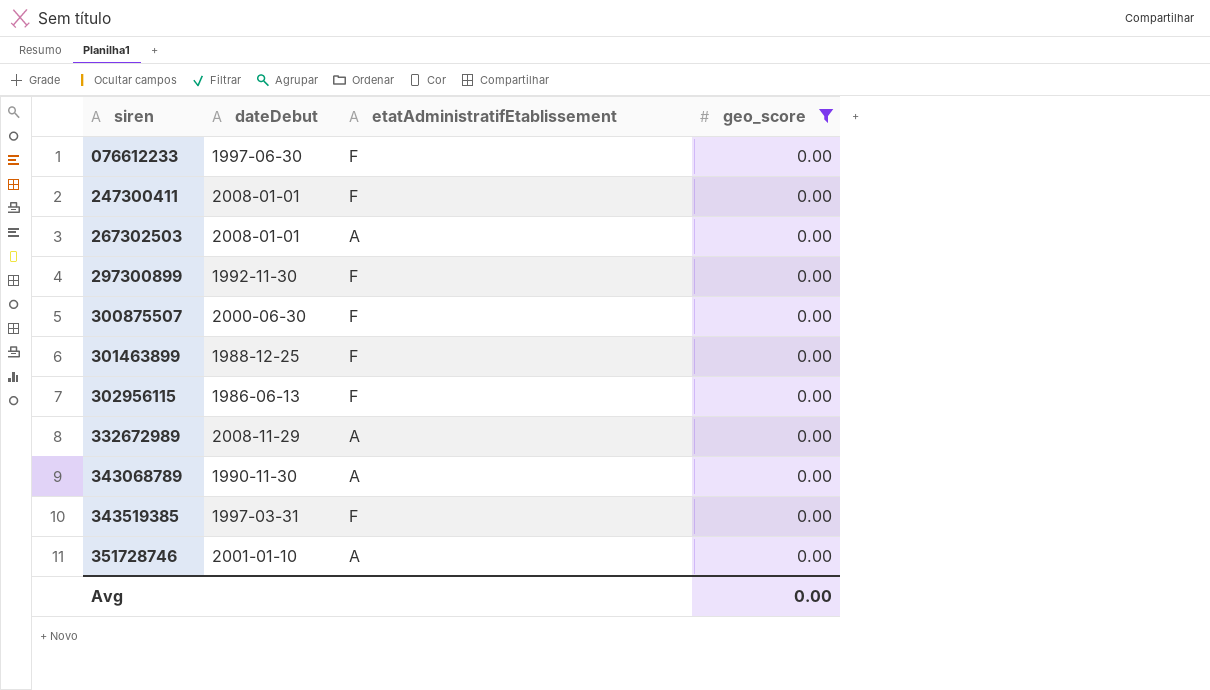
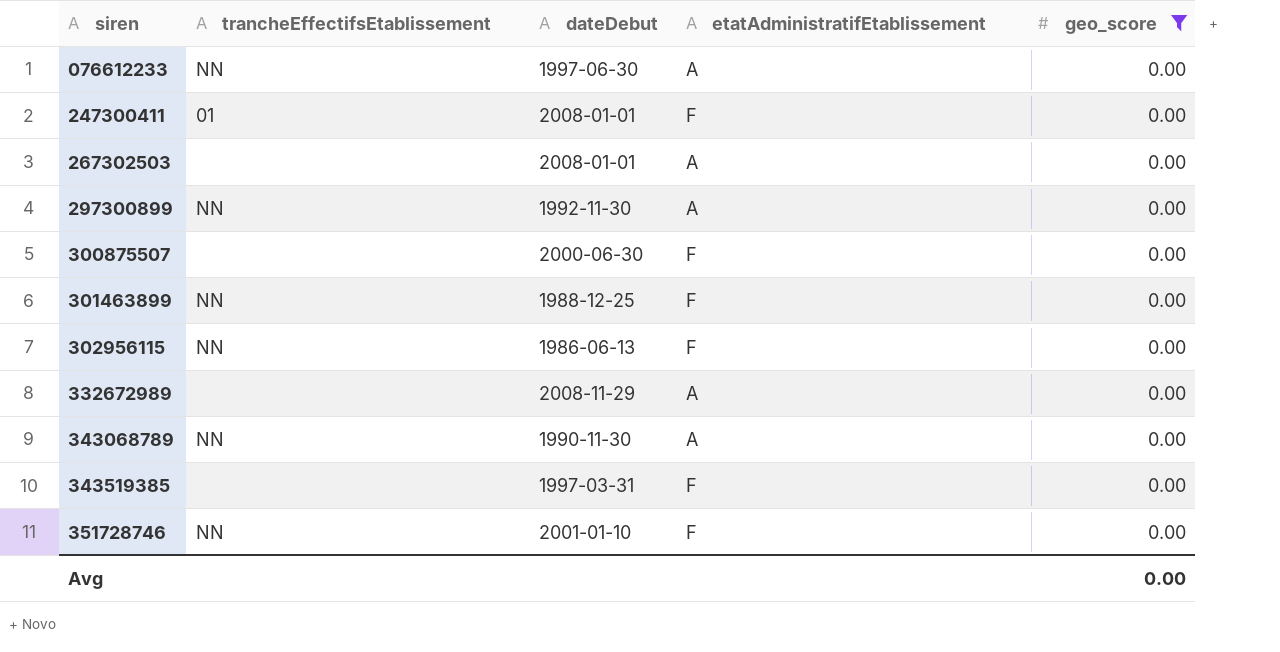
column trancheEffectifsEtablissement | position: none -> 2
076612233 | etatAdministratifEtablissement: F -> A
297300899 | etatAdministratifEtablissement: F -> A
351728746 | etatAdministratifEtablissement: A -> F

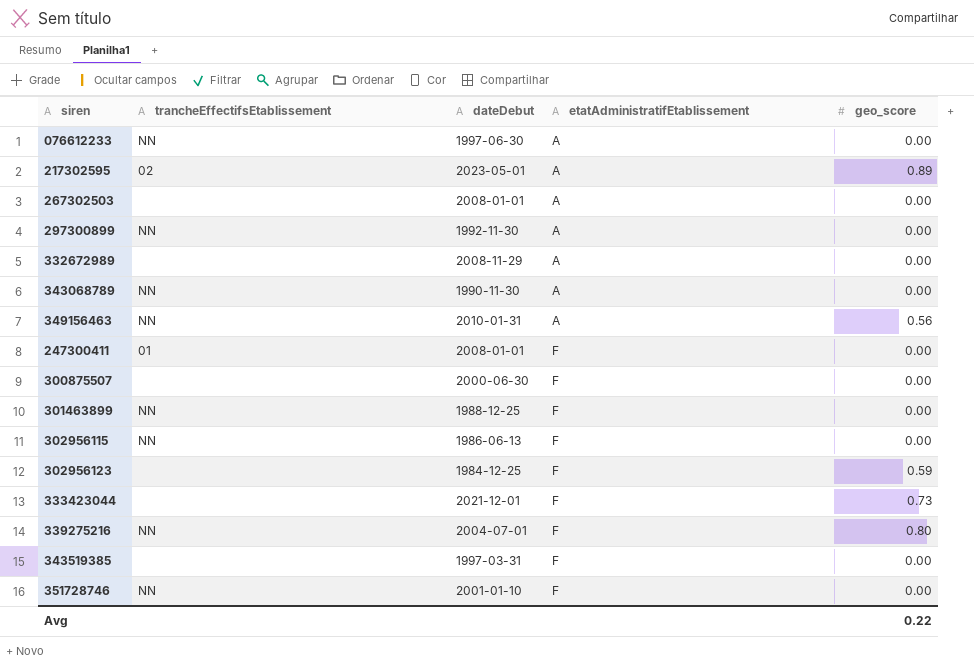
filter: geo_score = 0.00 -> none
row order: siren ascending -> etatAdministratifEtablissement ascending
Avg | geo_score: 0.00 -> 0.22

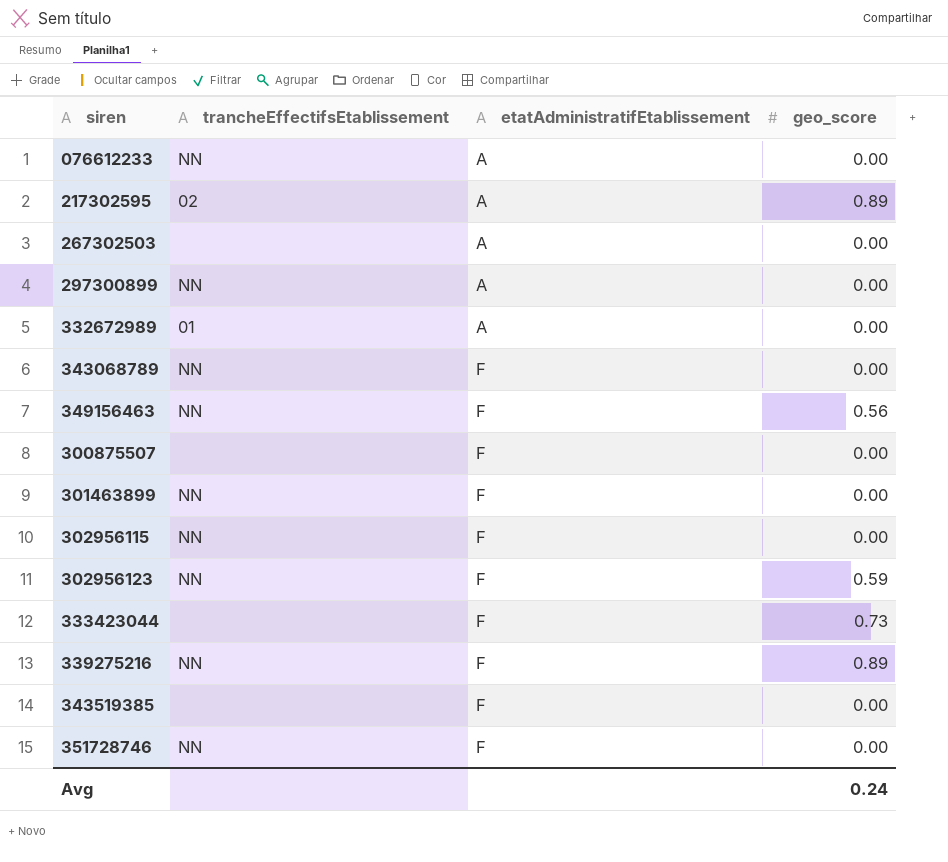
column dateDebut | position: 3 -> none
row 247300411: 01 | 2008-01-01 | F | 0.00 -> none
332672989 | trancheEffectifsEtablissement: none -> 01
343068789 | etatAdministratifEtablissement: A -> F
349156463 | etatAdministratifEtablissement: A -> F
302956123 | trancheEffectifsEtablissement: none -> NN
339275216 | geo_score: 0.80 -> 0.89
Avg | geo_score: 0.22 -> 0.24

